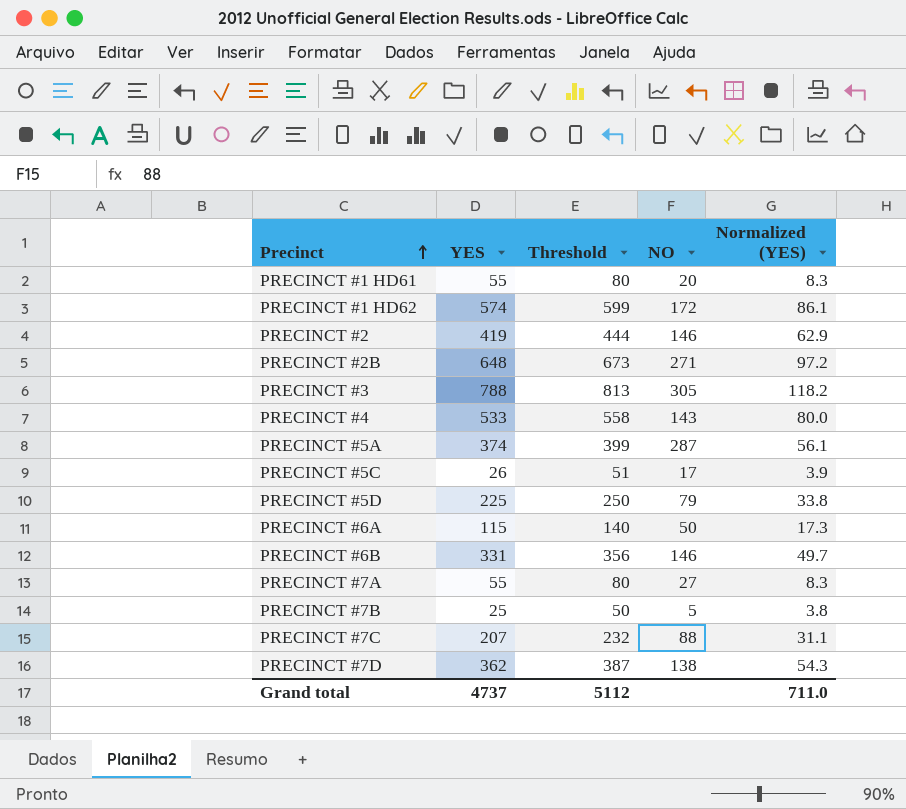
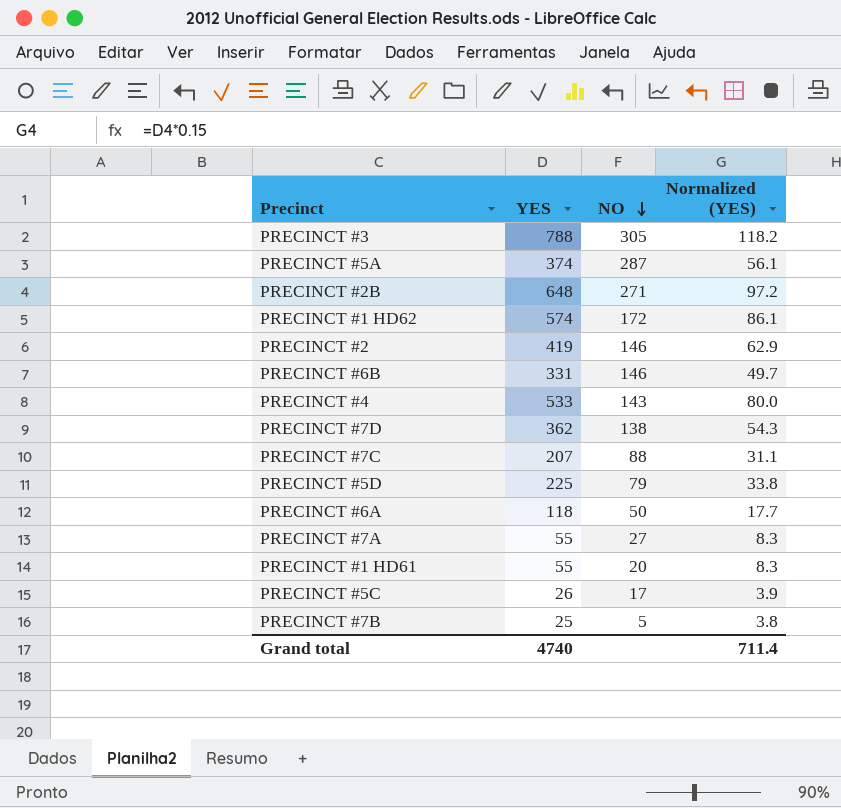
row order: Precinct ascending -> NO descending
column Threshold | formula: [YES] + 25 -> none
PRECINCT #6A | YES: 115 -> 118
PRECINCT #6A | Normalized (YES): 17.3 -> 17.7
Grand total | YES: 4737 -> 4740
Grand total | Normalized (YES): 711.0 -> 711.4

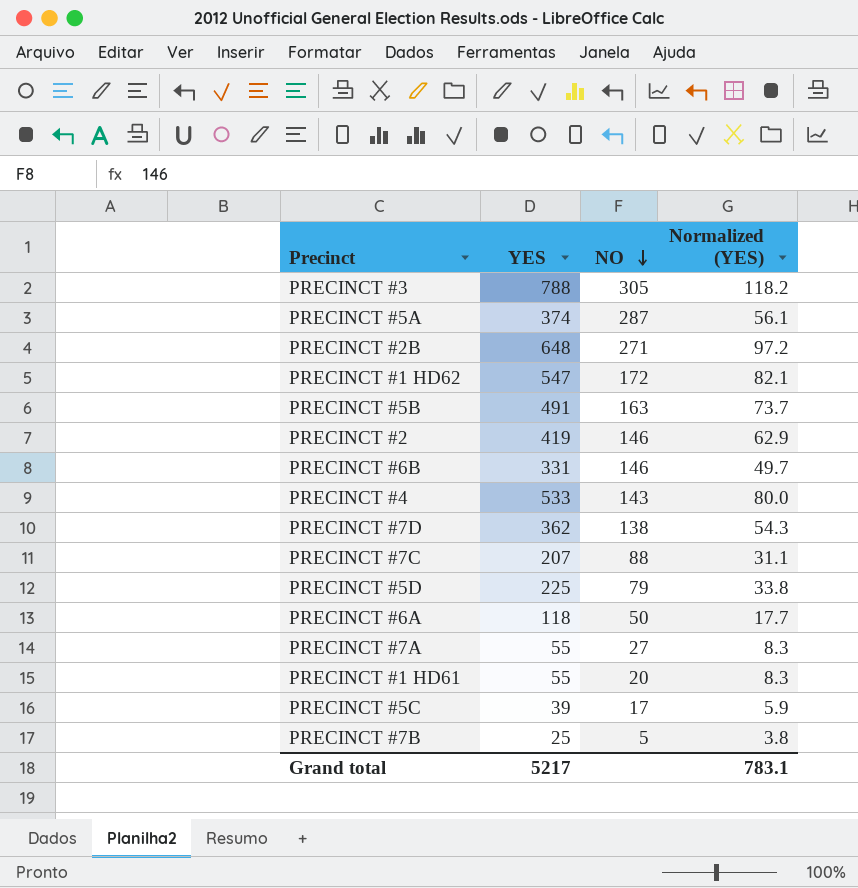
PRECINCT #1 HD62 | YES: 574 -> 547
PRECINCT #1 HD62 | Normalized (YES): 86.1 -> 82.1
row PRECINCT #5B: none -> 491 | 163 | 73.7
PRECINCT #5C | YES: 26 -> 39
PRECINCT #5C | Normalized (YES): 3.9 -> 5.9
Grand total | YES: 4740 -> 5217
Grand total | Normalized (YES): 711.4 -> 783.1

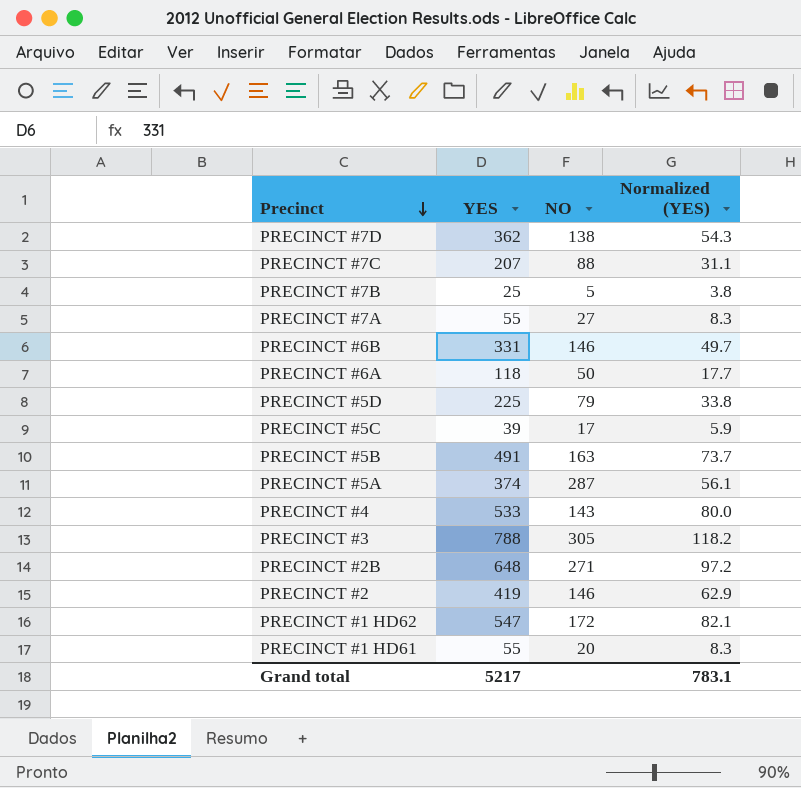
row order: NO descending -> Precinct descending

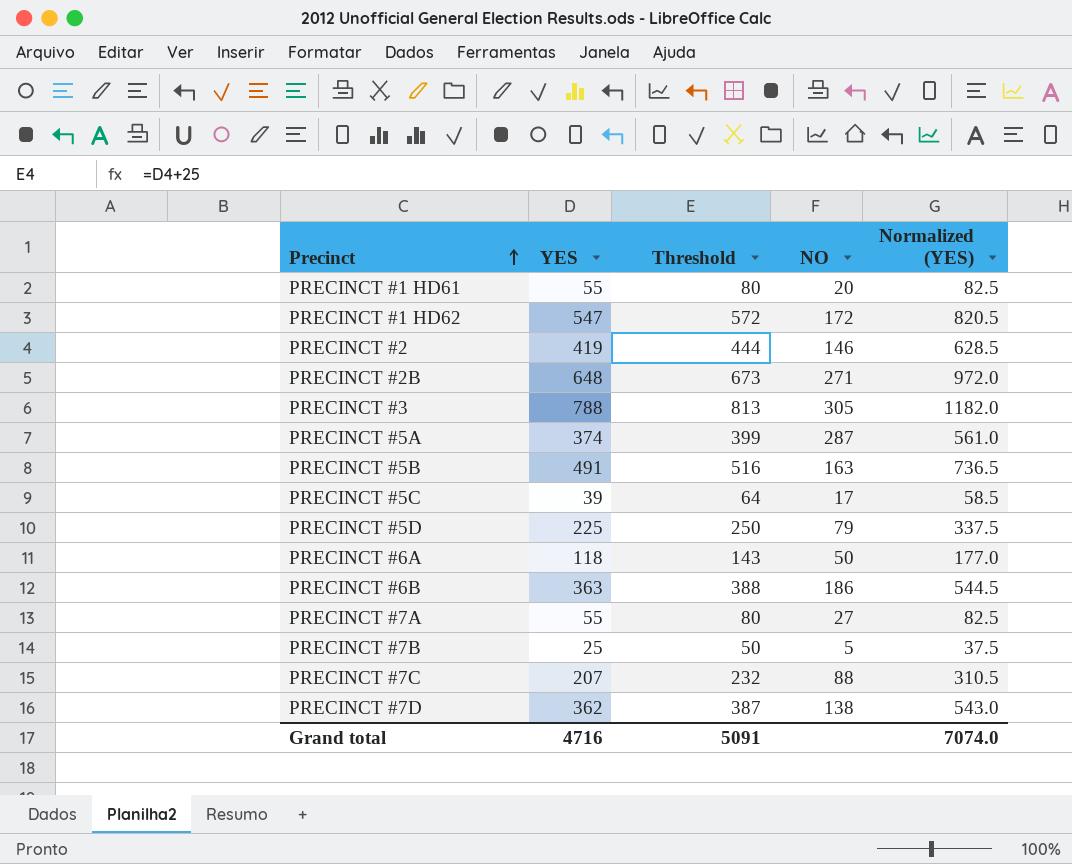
row order: Precinct descending -> Precinct ascending
column Threshold | formula: none -> [YES] + 25
column Normalized (YES) | formula: [YES] * 0.15 -> [YES] * 1.5
row PRECINCT #4: 533 | 143 | 80.0 -> none
PRECINCT #6B | YES: 331 -> 363
PRECINCT #6B | NO: 146 -> 186
Grand total | YES: 5217 -> 4716
Grand total | Normalized (YES): 783.1 -> 7074.0

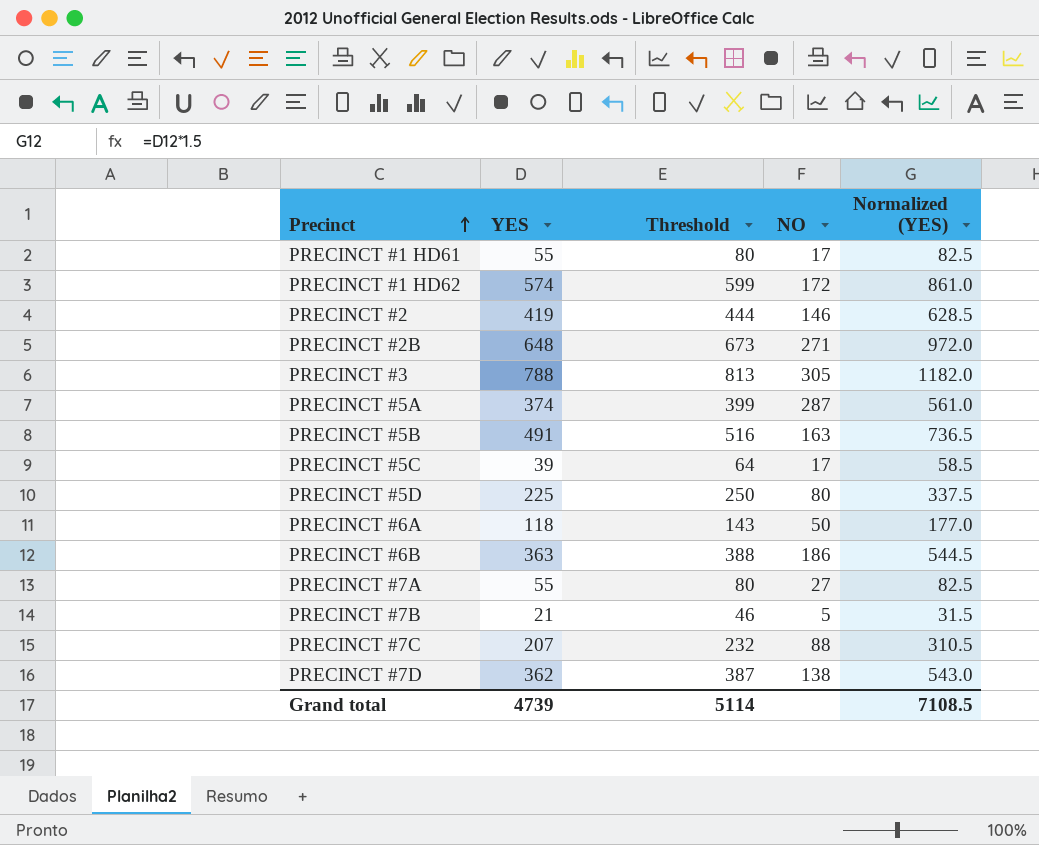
PRECINCT #1 HD61 | NO: 20 -> 17
PRECINCT #1 HD62 | YES: 547 -> 574
PRECINCT #1 HD62 | Threshold: 572 -> 599
PRECINCT #1 HD62 | Normalized (YES): 820.5 -> 861.0
PRECINCT #5D | NO: 79 -> 80
PRECINCT #7B | YES: 25 -> 21
PRECINCT #7B | Threshold: 50 -> 46
PRECINCT #7B | Normalized (YES): 37.5 -> 31.5
Grand total | YES: 4716 -> 4739
Grand total | Threshold: 5091 -> 5114
Grand total | Normalized (YES): 7074.0 -> 7108.5

